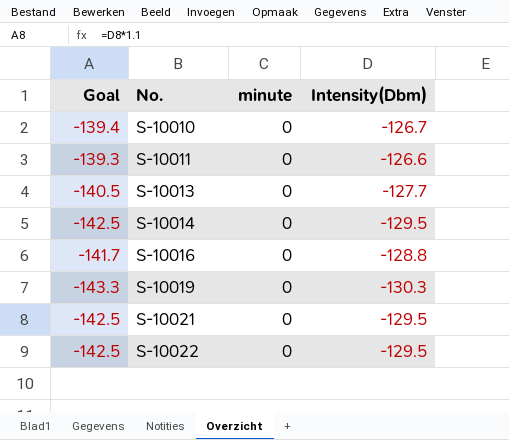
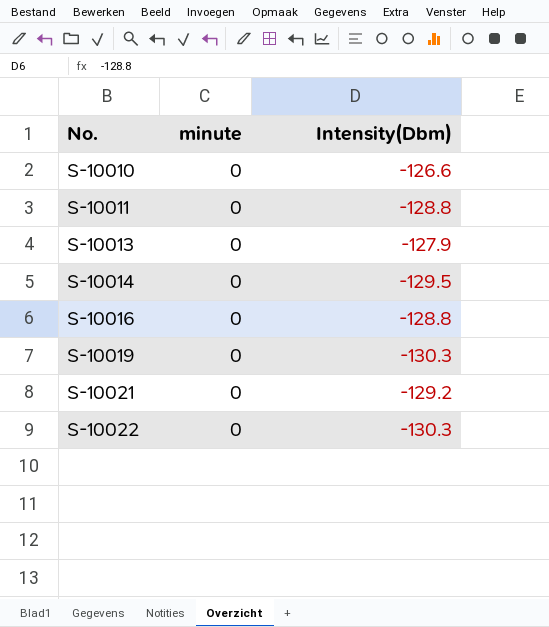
column Goal | formula: [Intensity(Dbm)] * 1.1 -> none
S-10010 | Intensity(Dbm): -126.7 -> -126.6
S-10011 | Intensity(Dbm): -126.6 -> -128.8
S-10013 | Intensity(Dbm): -127.7 -> -127.9
S-10021 | Intensity(Dbm): -129.5 -> -129.2
S-10022 | Intensity(Dbm): -129.5 -> -130.3

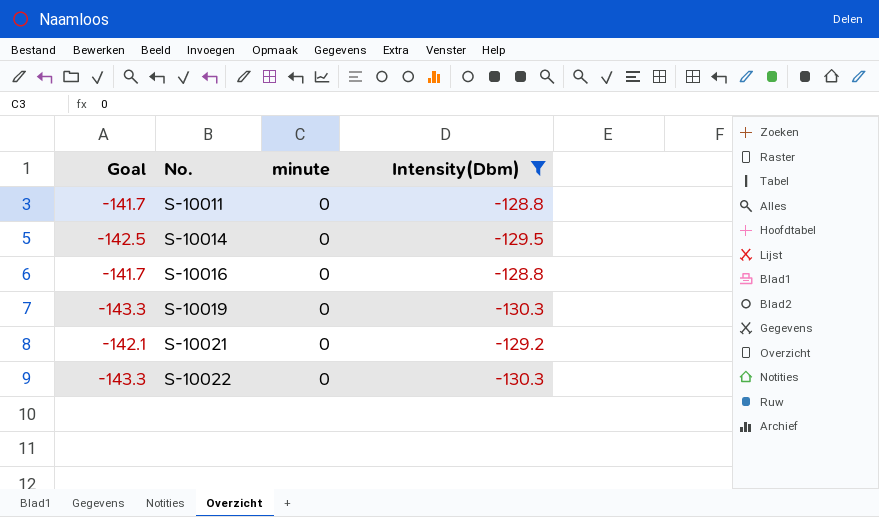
filter: none -> Intensity(Dbm) <= -128.8
column Goal | formula: none -> [Intensity(Dbm)] * 1.1

